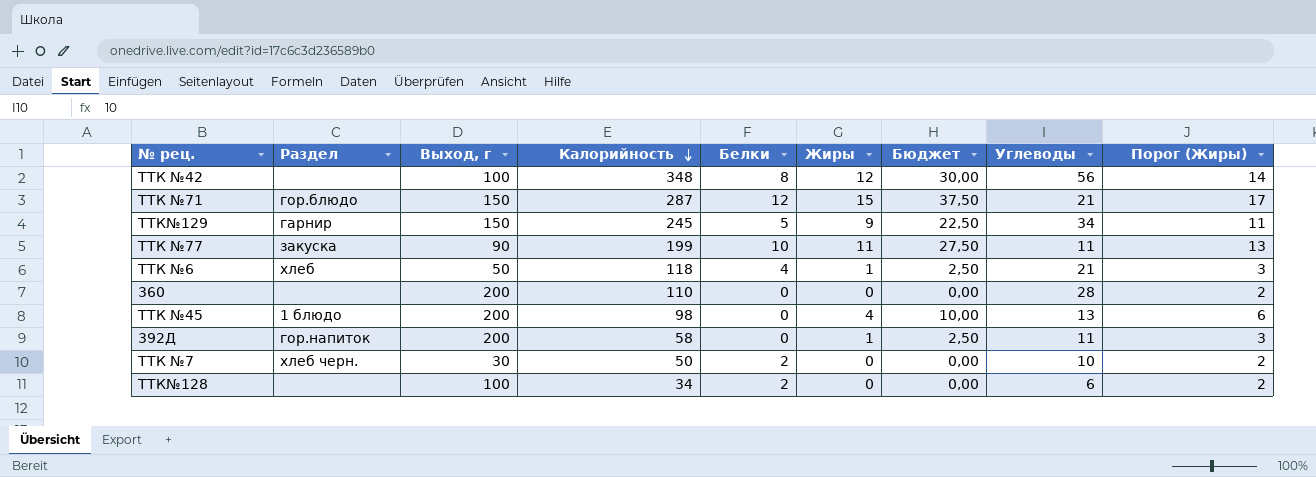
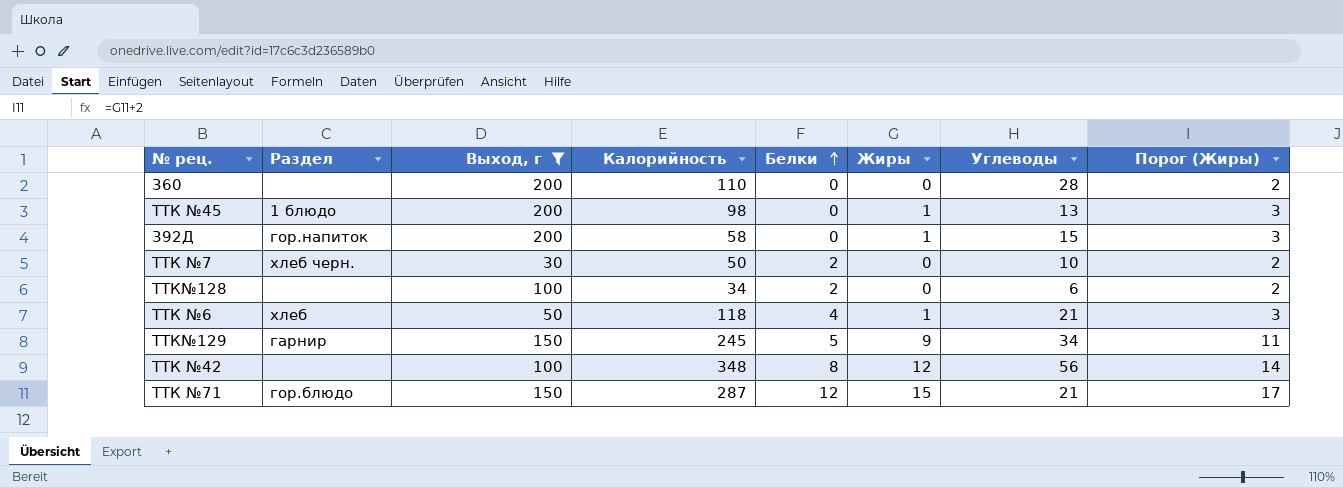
filter: none -> Выход, г != 90
row order: Калорийность descending -> Белки ascending
column Бюджет | formula: [Жиры] * 2,5 -> none
ТТК №45 | Жиры: 4 -> 1
ТТК №45 | Порог (Жиры): 6 -> 3
392Д | Углеводы: 11 -> 15

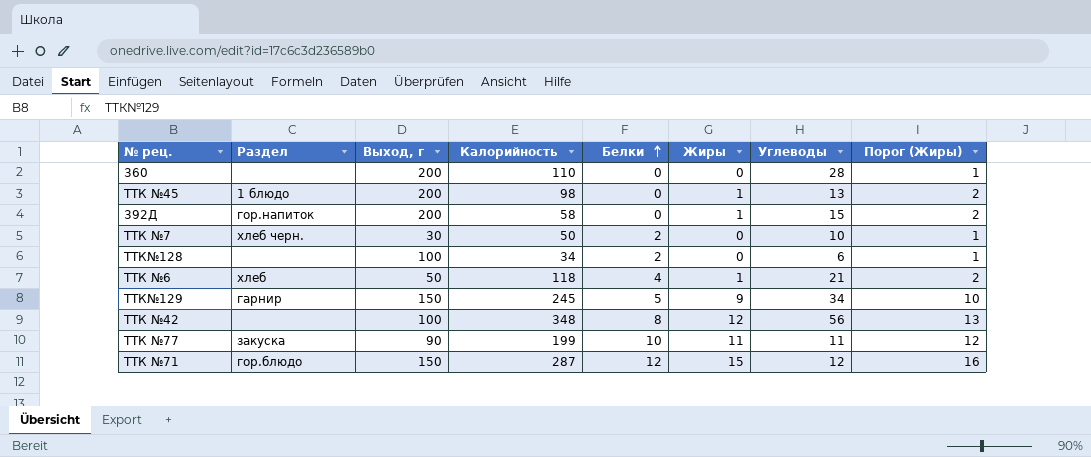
filter: Выход, г != 90 -> none
column Порог (Жиры) | formula: [Жиры] + 2 -> [Жиры] + 1
ТТК №71 | Углеводы: 21 -> 12

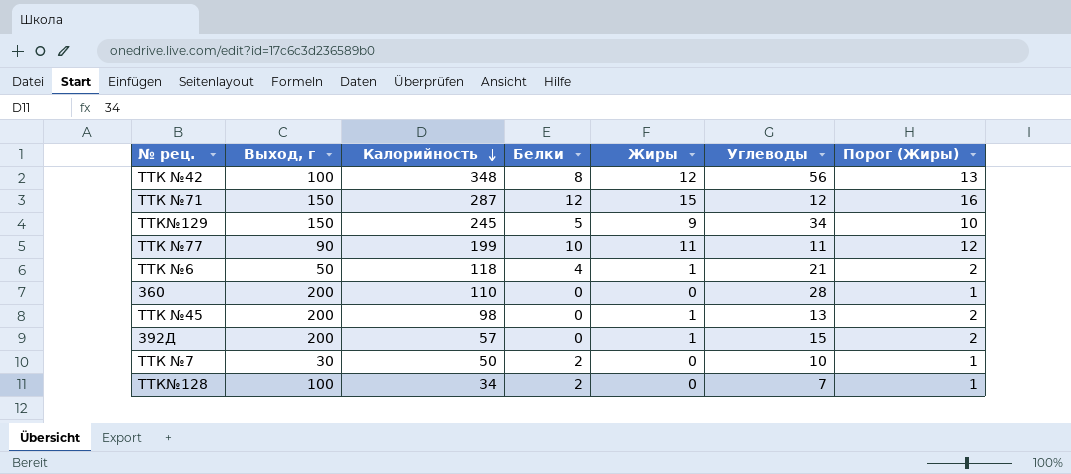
row order: Белки ascending -> Калорийность descending
column Раздел | position: 2 -> none
392Д | Калорийность: 58 -> 57
ТТК№128 | Углеводы: 6 -> 7

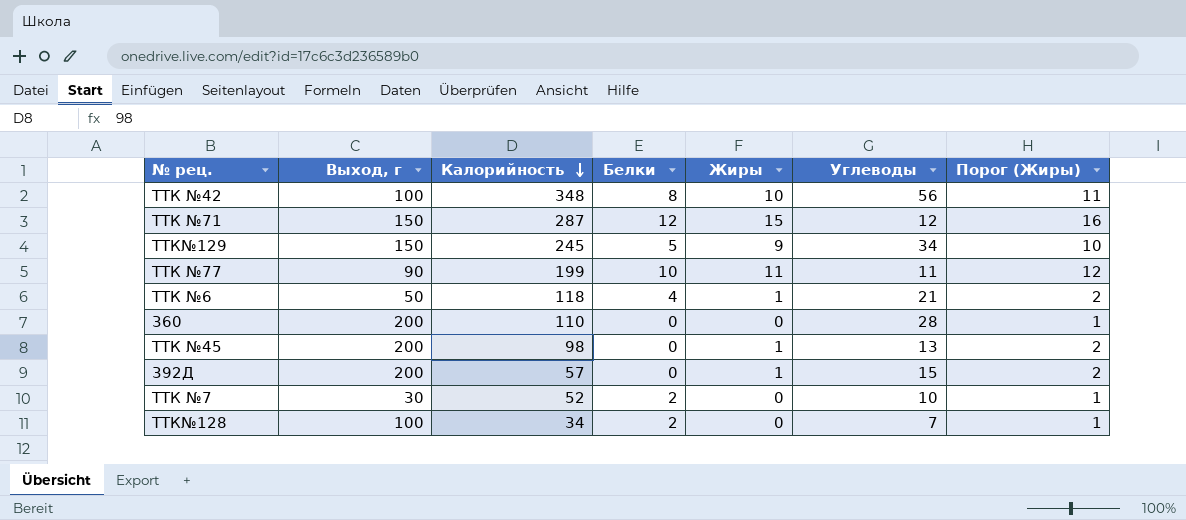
ТТК №42 | Жиры: 12 -> 10
ТТК №42 | Порог (Жиры): 13 -> 11
ТТК №7 | Калорийность: 50 -> 52

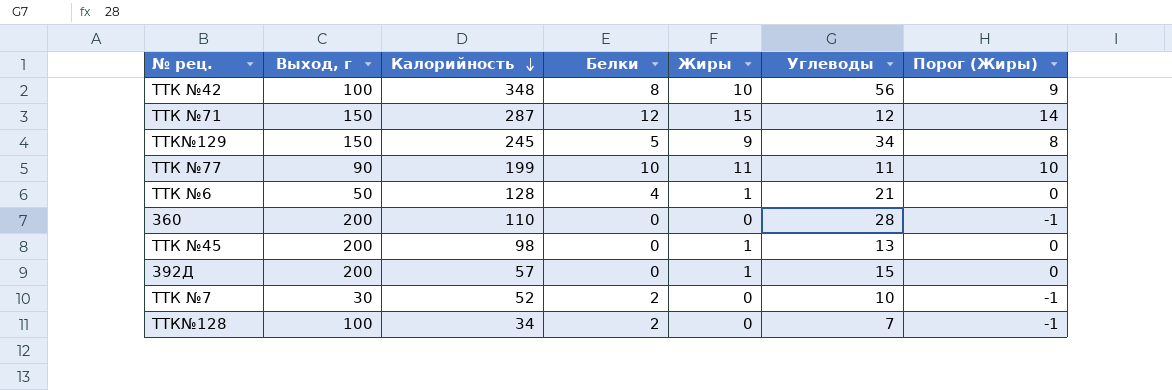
column Порог (Жиры) | formula: [Жиры] + 1 -> [Жиры] - 1
ТТК №6 | Калорийность: 118 -> 128

